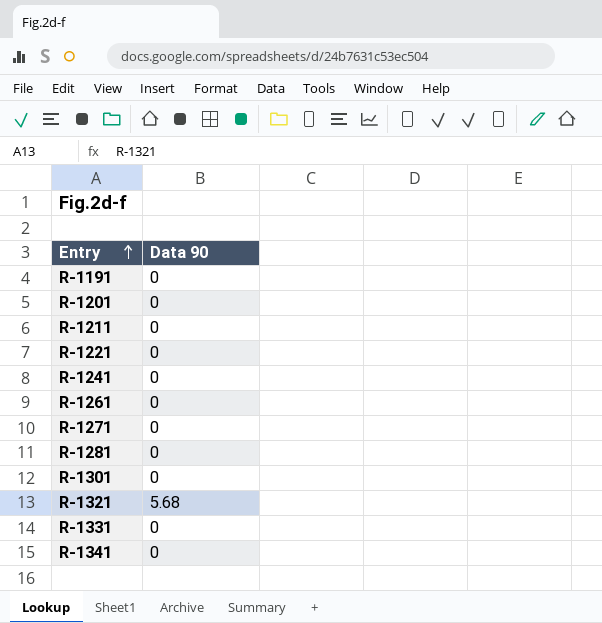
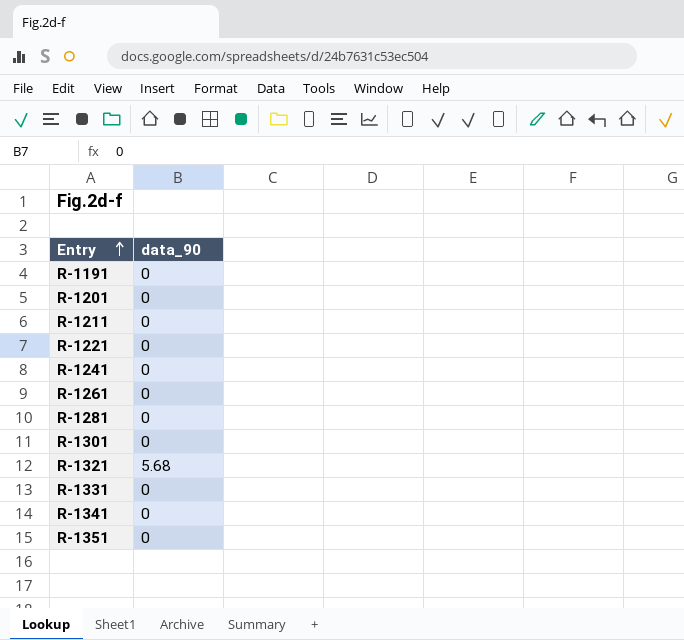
column name: Data 90 -> data_90
row R-1271: 0 -> none
row R-1351: none -> 0

